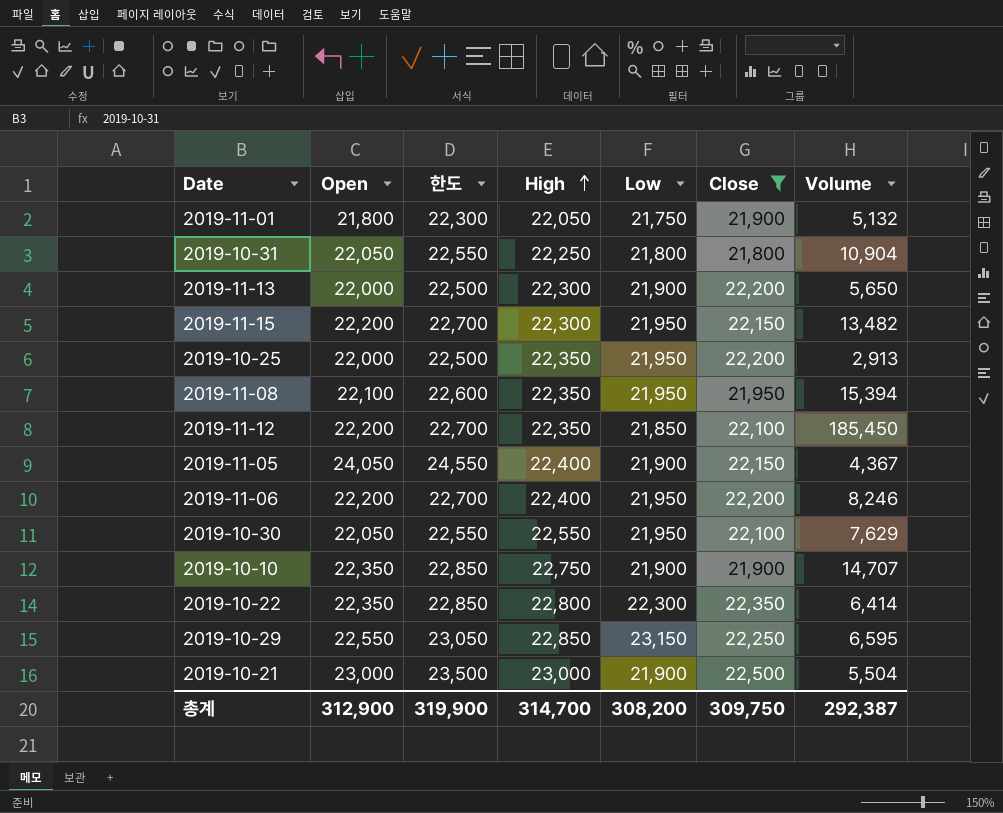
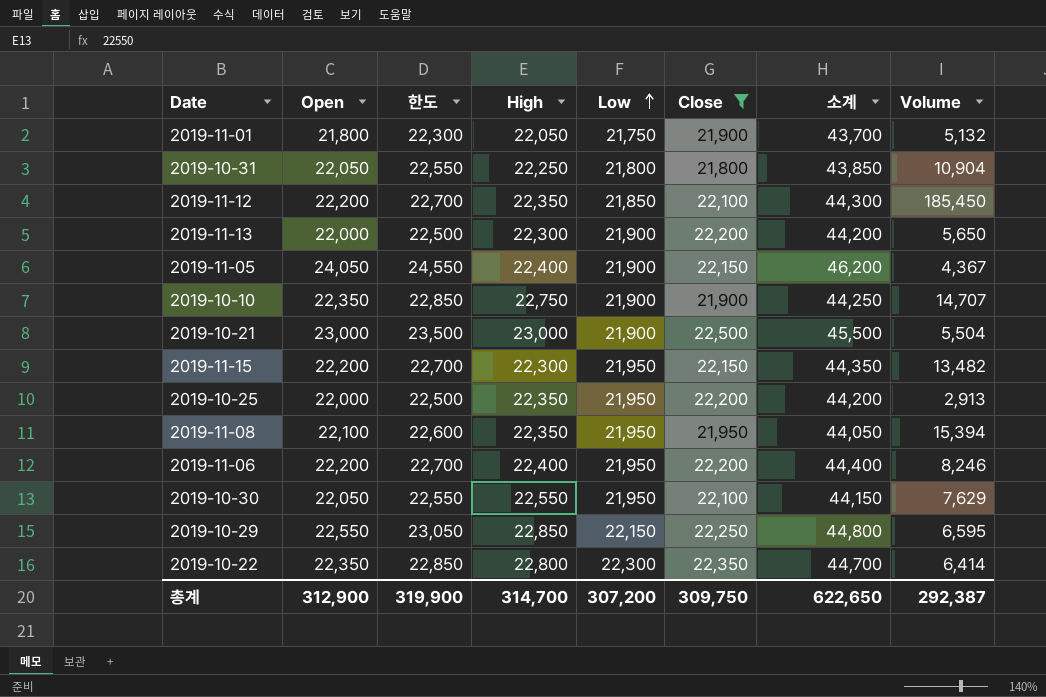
row order: High ascending -> Low ascending
column 소계 | formula: none -> [Open] + [Close]
2019-10-29 | Low: 23,150 -> 22,150
총계 | Low: 308,200 -> 307,200

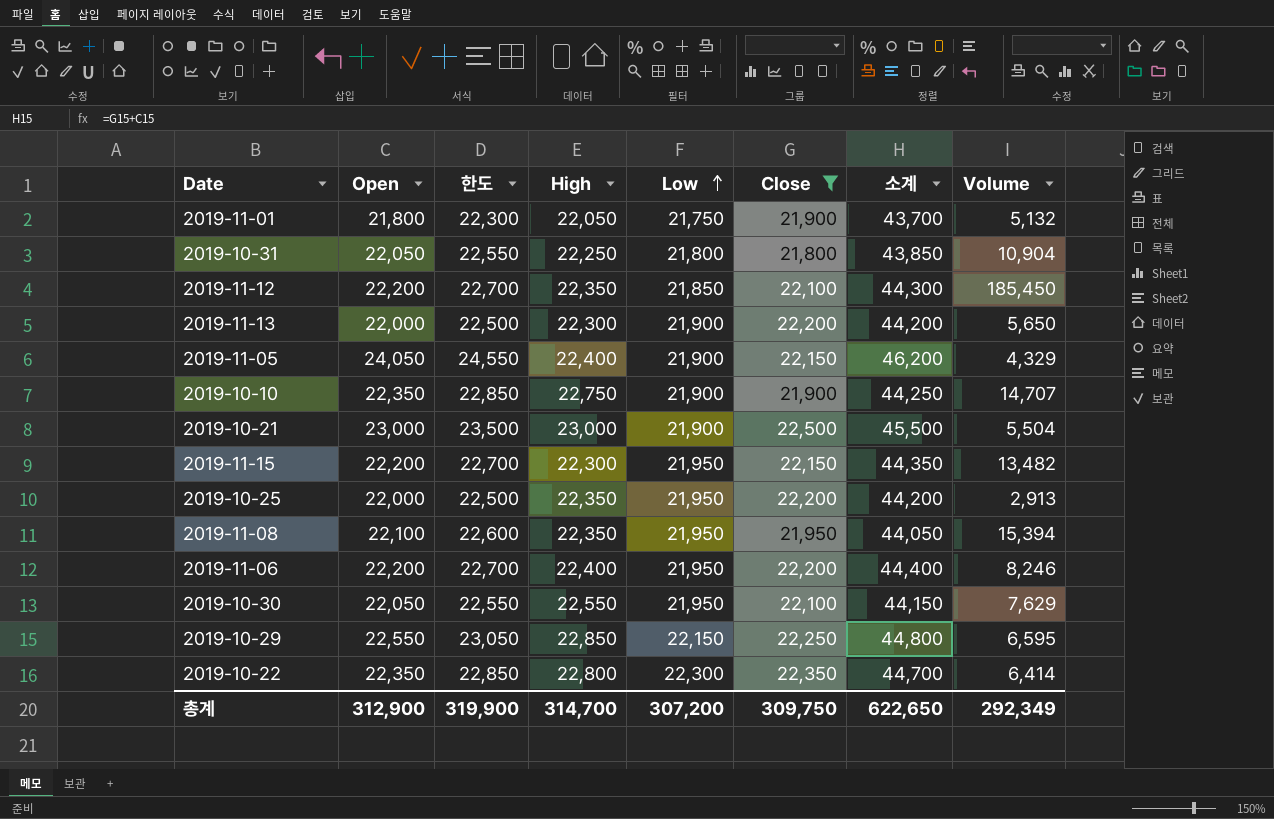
2019-11-05 | Volume: 4,367 -> 4,329
총계 | Volume: 292,387 -> 292,349

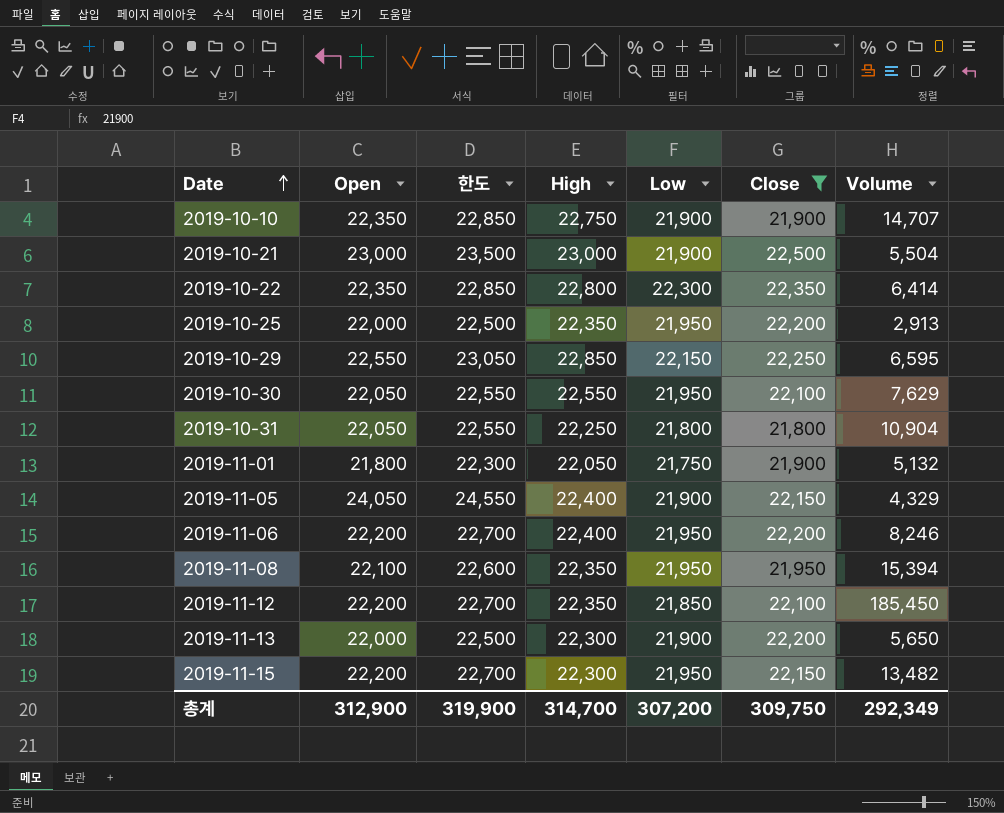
row order: Low ascending -> Date ascending
column 소계 | formula: [Open] + [Close] -> none

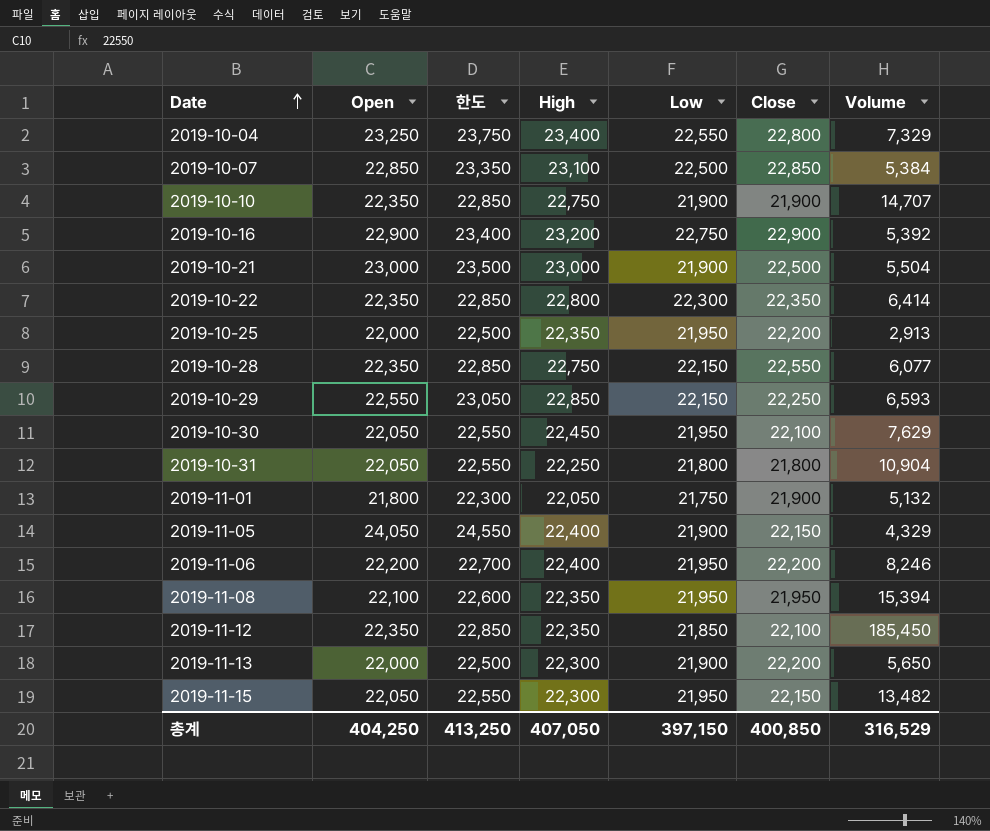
filter: Close <= 22,500 -> none
2019-10-29 | Volume: 6,595 -> 6,593
2019-10-30 | High: 22,550 -> 22,450
2019-11-12 | Open: 22,200 -> 22,350
2019-11-12 | 한도: 22,700 -> 22,850
2019-11-15 | Open: 22,200 -> 22,050
2019-11-15 | 한도: 22,700 -> 22,550
총계 | Open: 312,900 -> 404,250
총계 | 한도: 319,900 -> 413,250
총계 | High: 314,700 -> 407,050
총계 | Low: 307,200 -> 397,150
총계 | Close: 309,750 -> 400,850
총계 | Volume: 292,349 -> 316,529

